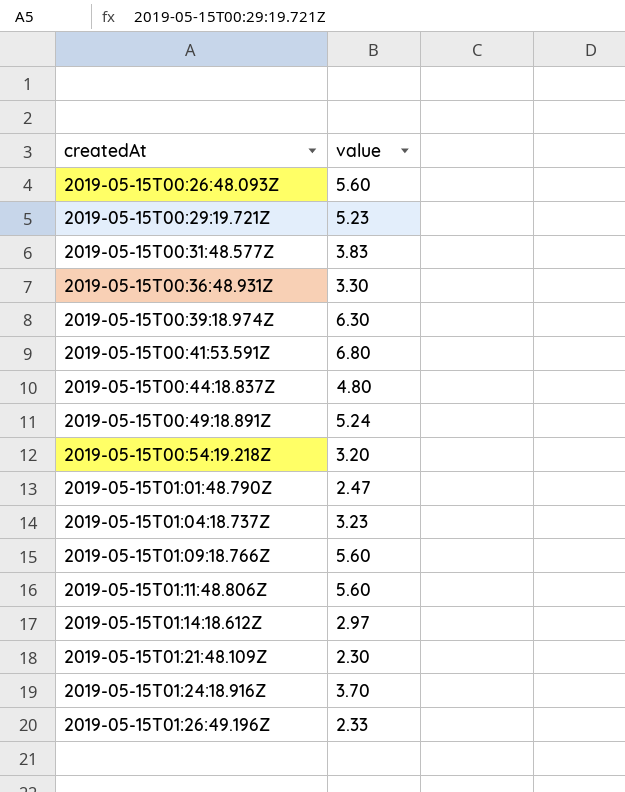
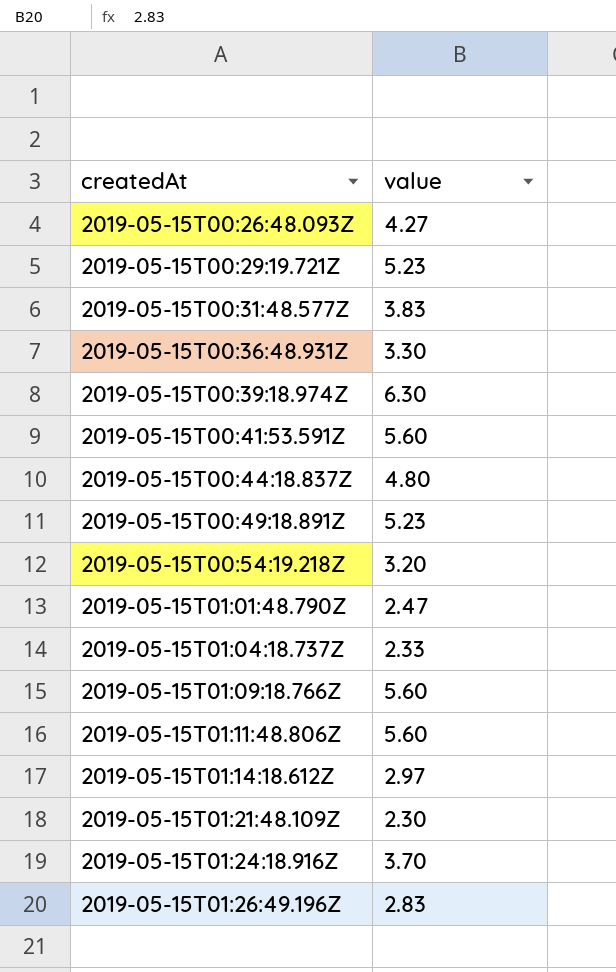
2019-05-15T00:26:48.093Z | value: 5.60 -> 4.27
2019-05-15T00:41:53.591Z | value: 6.80 -> 5.60
2019-05-15T00:49:18.891Z | value: 5.24 -> 5.23
2019-05-15T01:04:18.737Z | value: 3.23 -> 2.33
2019-05-15T01:26:49.196Z | value: 2.33 -> 2.83

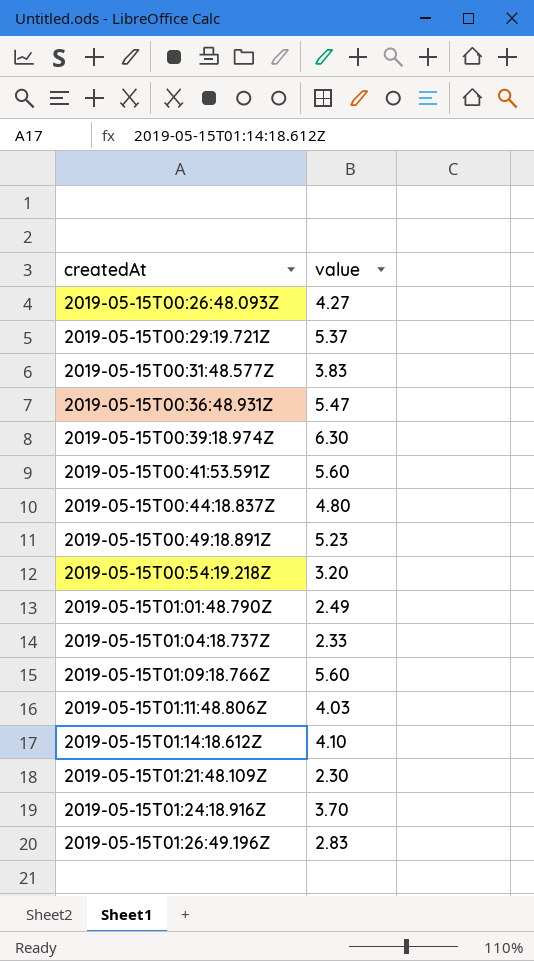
2019-05-15T00:29:19.721Z | value: 5.23 -> 5.37
2019-05-15T00:36:48.931Z | value: 3.30 -> 5.47
2019-05-15T01:01:48.790Z | value: 2.47 -> 2.49
2019-05-15T01:11:48.806Z | value: 5.60 -> 4.03
2019-05-15T01:14:18.612Z | value: 2.97 -> 4.10

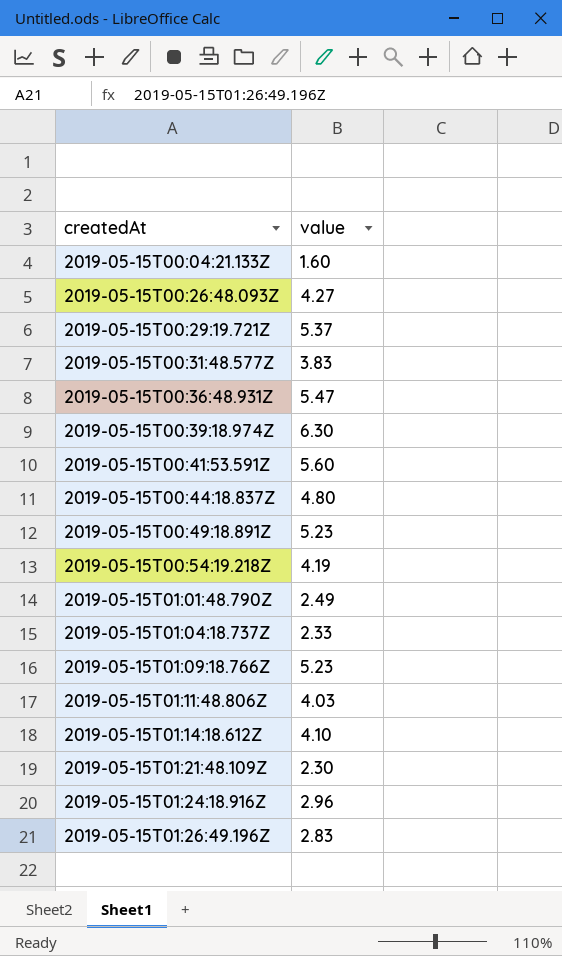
row 2019-05-15T00:04:21.133Z: none -> 1.60
2019-05-15T00:54:19.218Z | value: 3.20 -> 4.19
2019-05-15T01:09:18.766Z | value: 5.60 -> 5.23
2019-05-15T01:24:18.916Z | value: 3.70 -> 2.96

